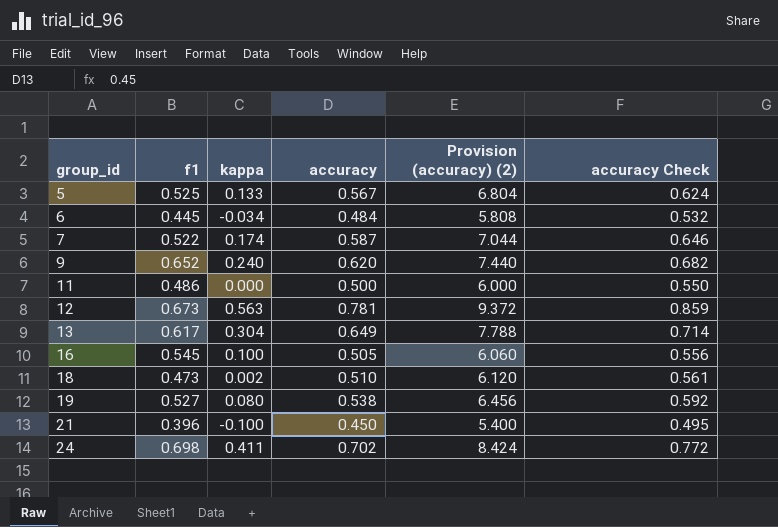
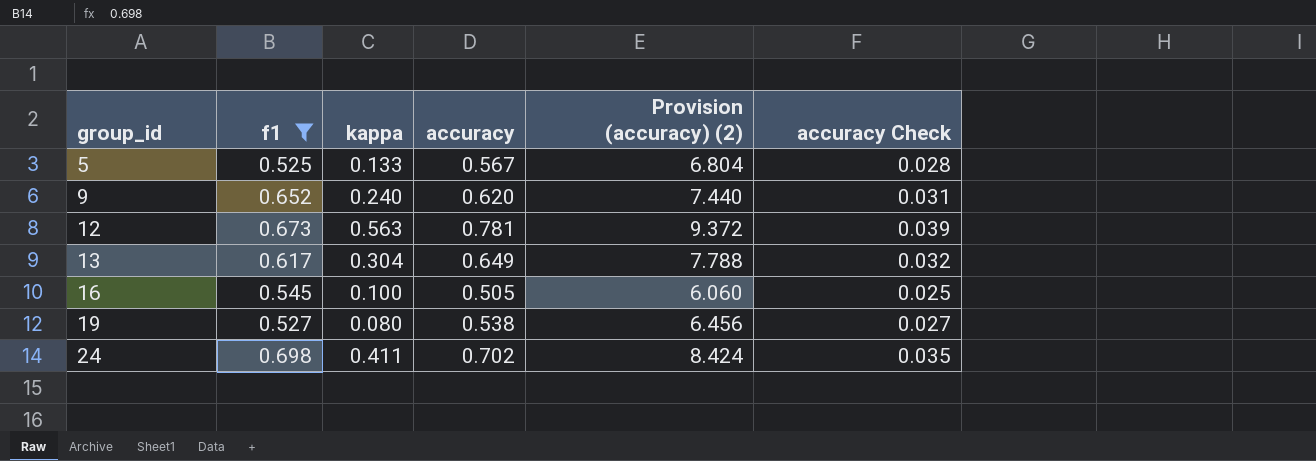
filter: none -> f1 >= 0.525
column accuracy Check | formula: [accuracy] * 1.1 -> [accuracy] * 0.05

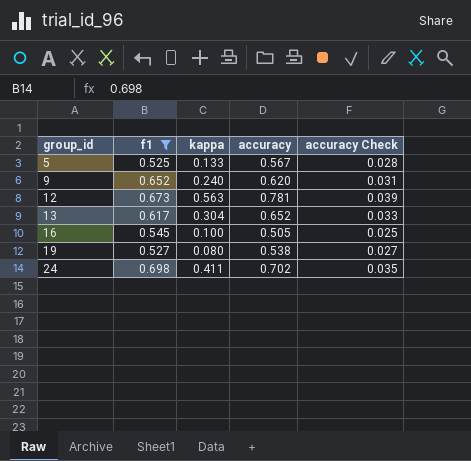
column Provision (accuracy) (2) | formula: [accuracy] * 12 -> none
13 | accuracy: 0.649 -> 0.652
13 | accuracy Check: 0.032 -> 0.033

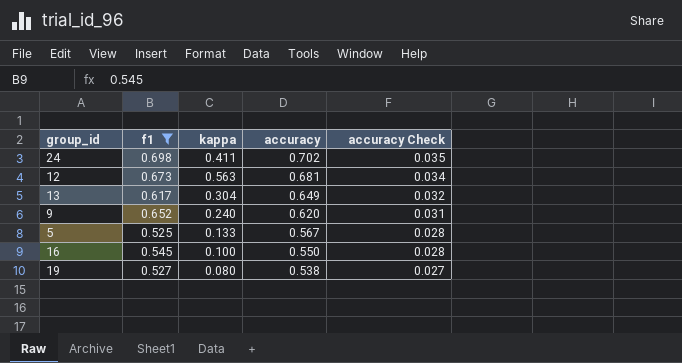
row order: group_id ascending -> accuracy descending
12 | accuracy: 0.781 -> 0.681
12 | accuracy Check: 0.039 -> 0.034
13 | accuracy: 0.652 -> 0.649
13 | accuracy Check: 0.033 -> 0.032
16 | accuracy: 0.505 -> 0.550
16 | accuracy Check: 0.025 -> 0.028

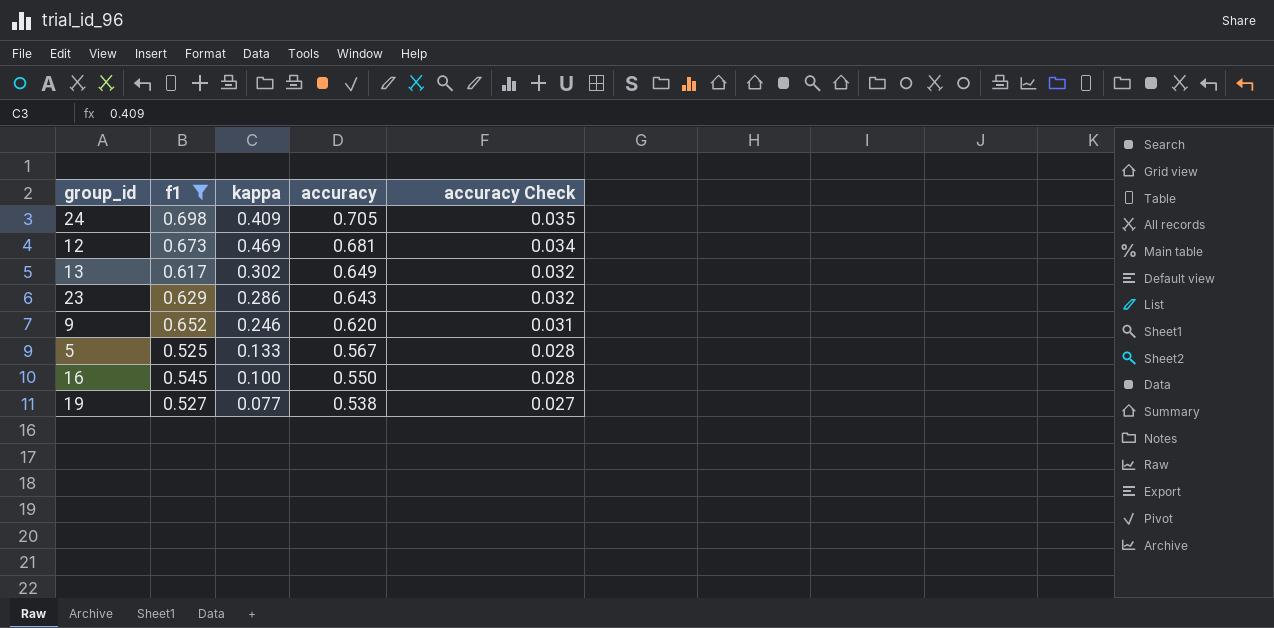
24 | kappa: 0.411 -> 0.409
24 | accuracy: 0.702 -> 0.705
12 | kappa: 0.563 -> 0.469
13 | kappa: 0.304 -> 0.302
row 23: none -> 0.629 | 0.286 | 0.643 | 0.032
9 | kappa: 0.240 -> 0.246
19 | kappa: 0.080 -> 0.077

